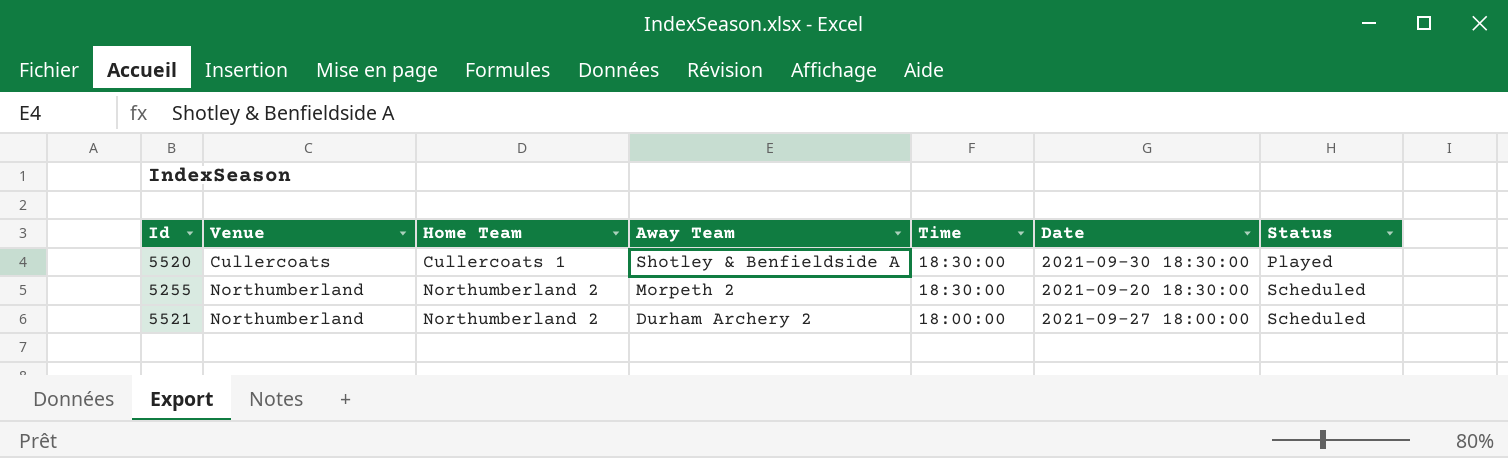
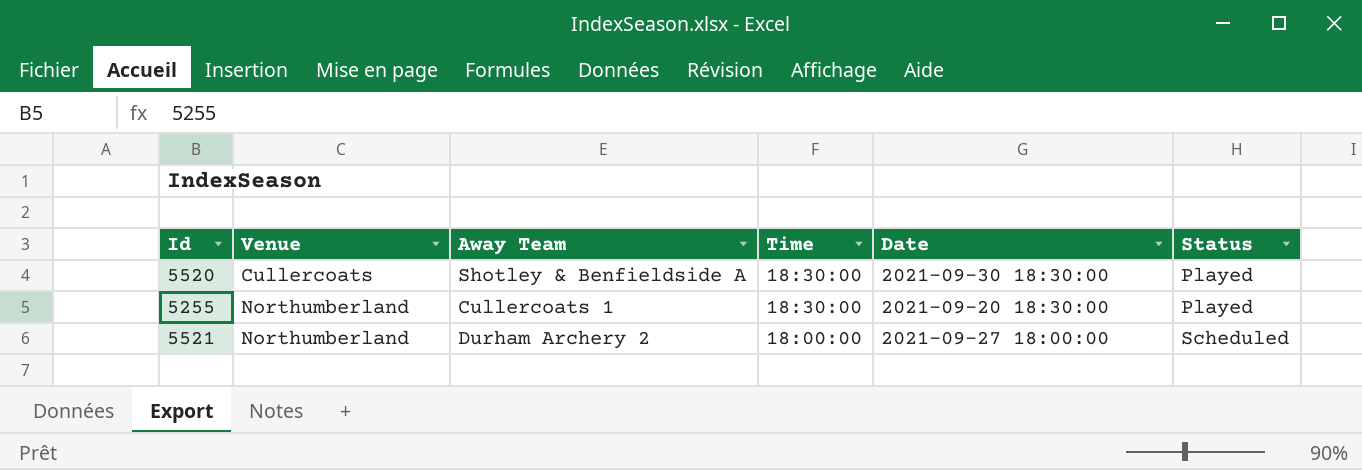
column Home Team | position: 3 -> none
5255 | Away Team: Morpeth 2 -> Cullercoats 1
5255 | Status: Scheduled -> Played

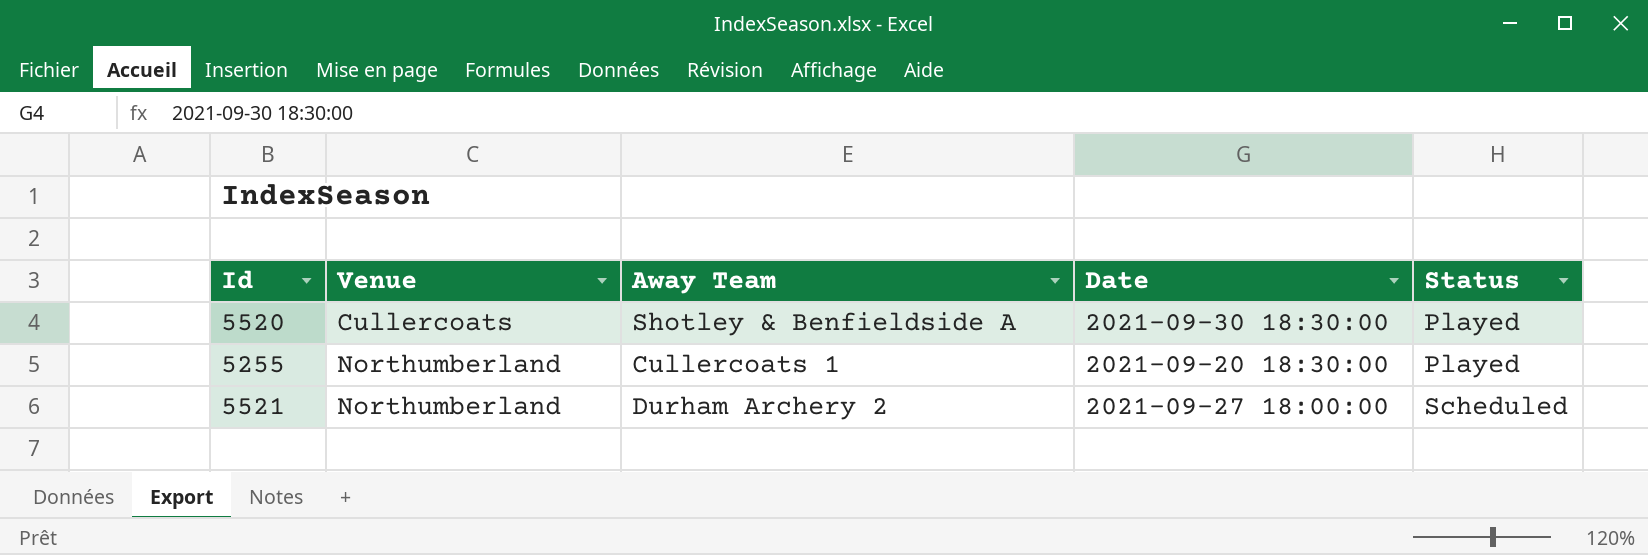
column Time | position: 4 -> none

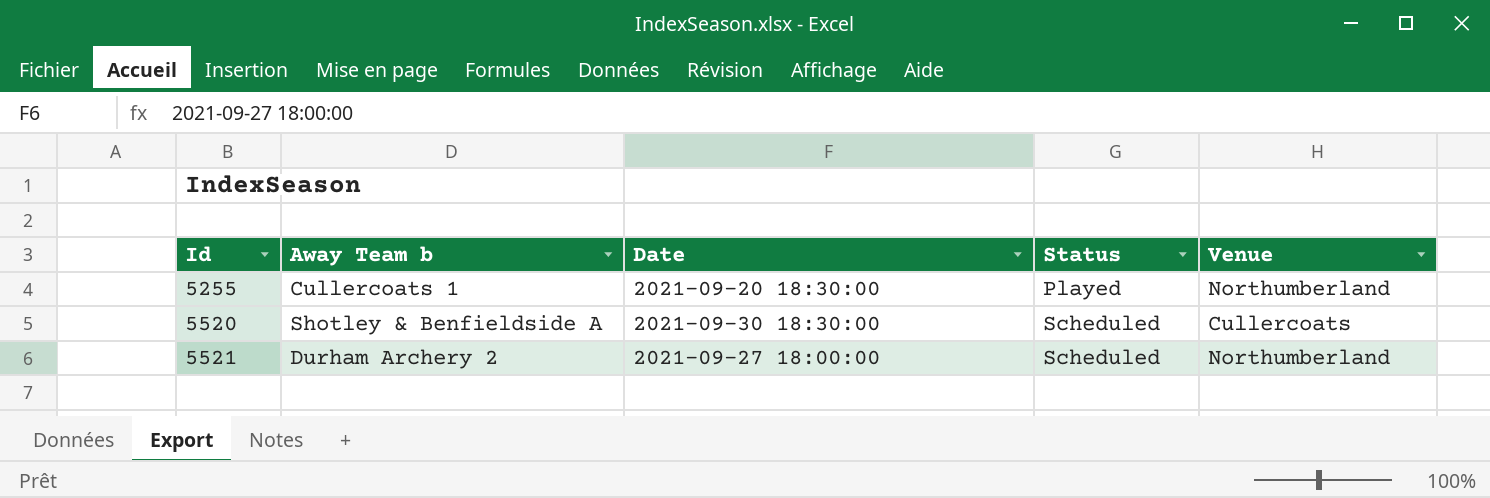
row order: Venue ascending -> Id ascending
column name: Away Team -> Away Team b
column Venue | position: 2 -> 5
5520 | Status: Played -> Scheduled

